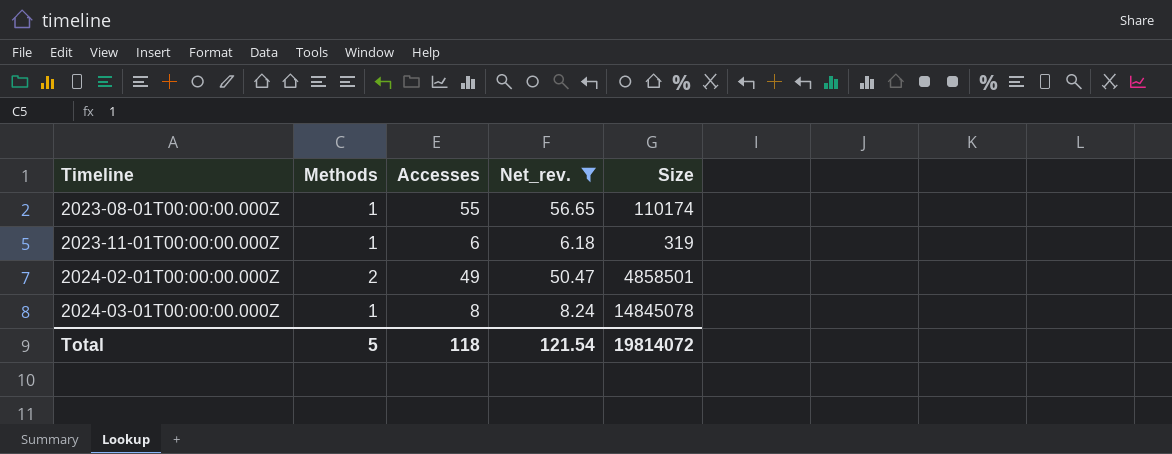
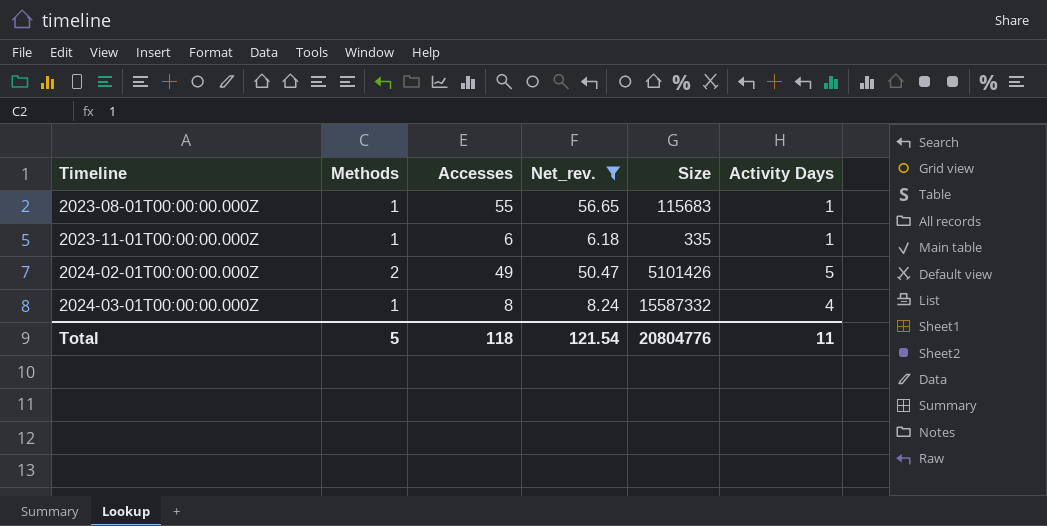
column Activity Days | position: none -> 6
2023-08-01T00:00:00.000Z | Size: 110174 -> 115683
2023-11-01T00:00:00.000Z | Size: 319 -> 335
2024-02-01T00:00:00.000Z | Size: 4858501 -> 5101426
2024-03-01T00:00:00.000Z | Size: 14845078 -> 15587332
Total | Size: 19814072 -> 20804776

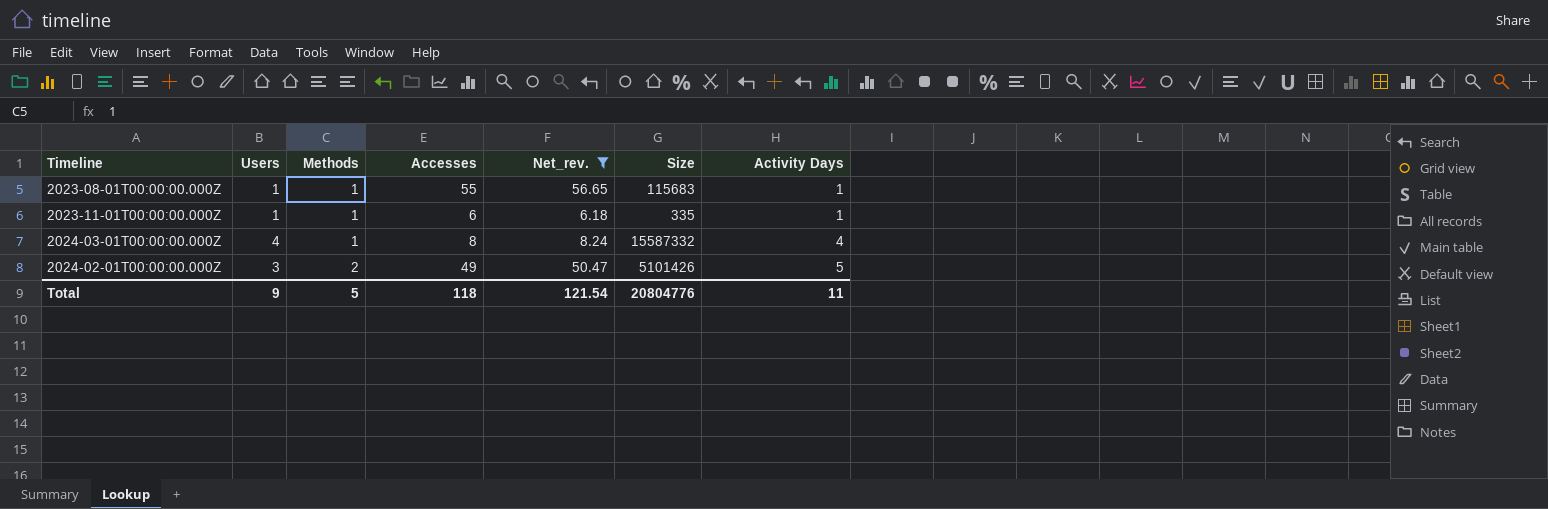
row order: Timeline ascending -> Methods ascending
column Users | position: none -> 2

